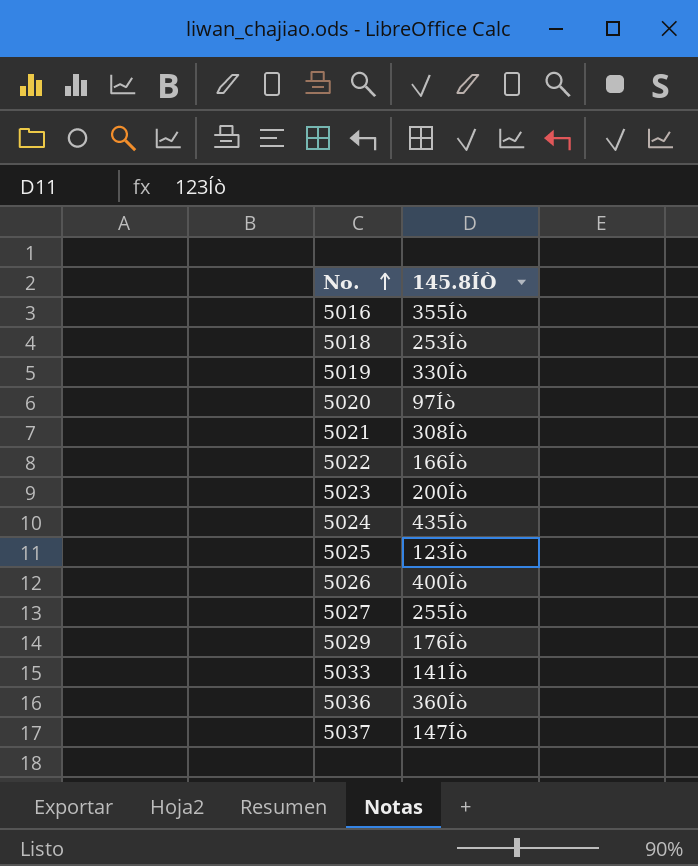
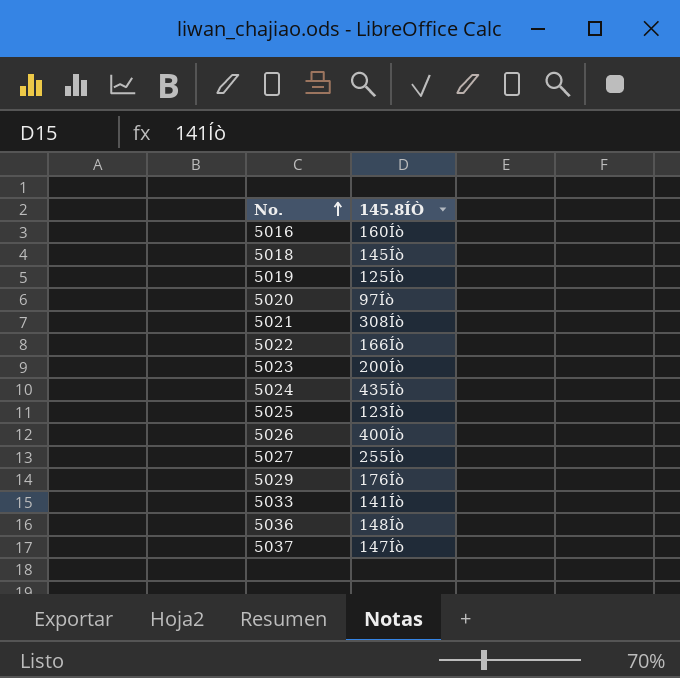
5016 | 145.8ÍÒ: 355Íò -> 160Íò
5018 | 145.8ÍÒ: 253Íò -> 145Íò
5019 | 145.8ÍÒ: 330Íò -> 125Íò
5036 | 145.8ÍÒ: 360Íò -> 148Íò

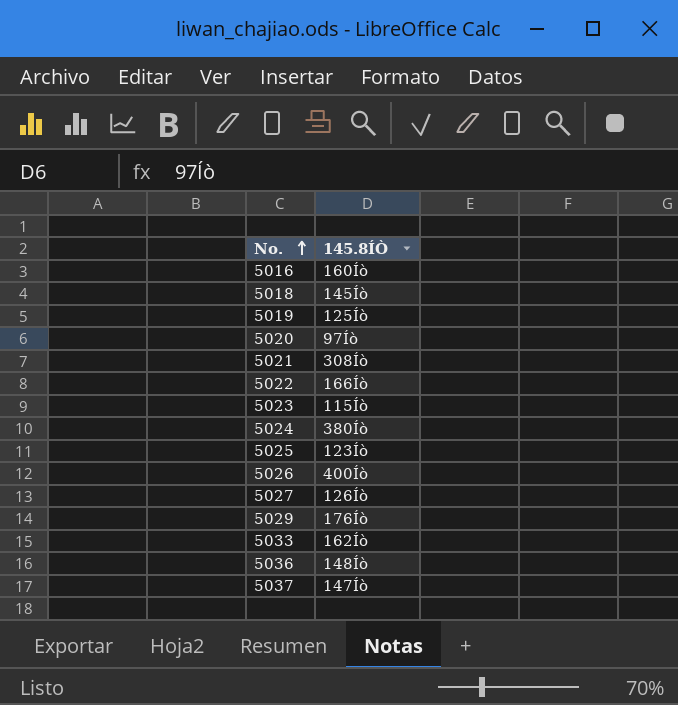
5023 | 145.8ÍÒ: 200Íò -> 115Íò
5024 | 145.8ÍÒ: 435Íò -> 380Íò
5027 | 145.8ÍÒ: 255Íò -> 126Íò
5033 | 145.8ÍÒ: 141Íò -> 162Íò

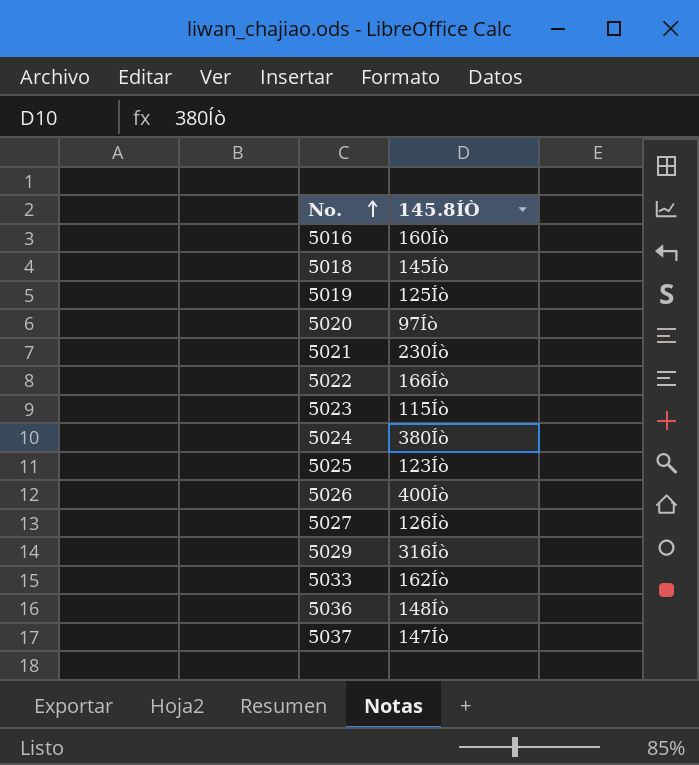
5021 | 145.8ÍÒ: 308Íò -> 230Íò
5029 | 145.8ÍÒ: 176Íò -> 316Íò

